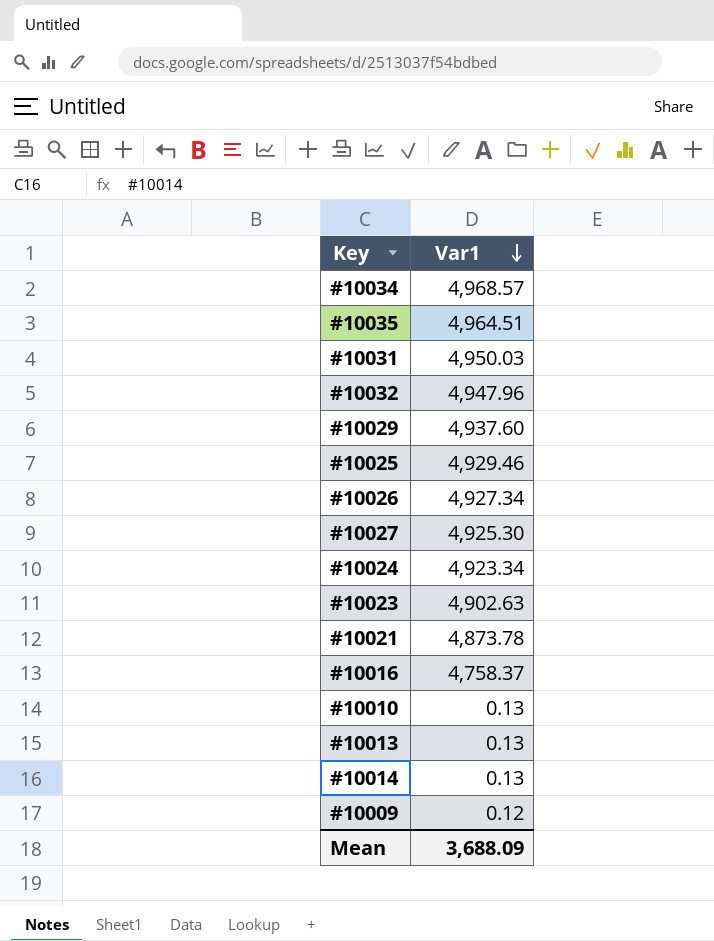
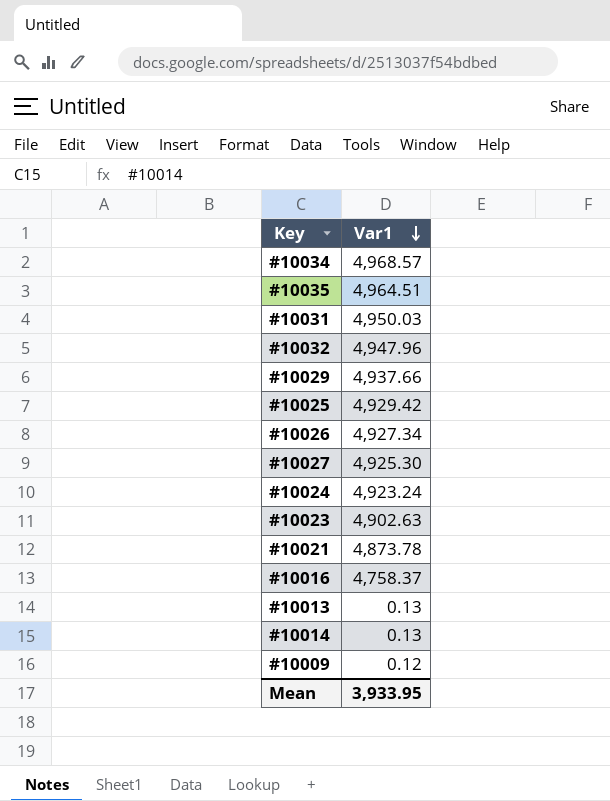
row #10010: 0.13 -> none
#10029 | Var1: 4,937.60 -> 4,937.66
#10025 | Var1: 4,929.46 -> 4,929.42
#10024 | Var1: 4,923.34 -> 4,923.24
Mean | Var1: 3,688.09 -> 3,933.95

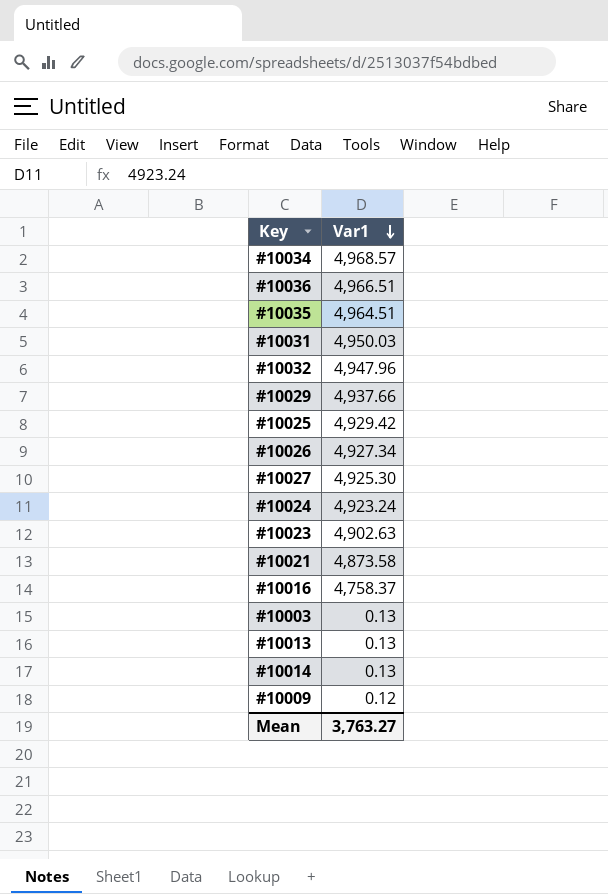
row #10036: none -> 4,966.51
#10021 | Var1: 4,873.78 -> 4,873.58
row #10003: none -> 0.13
Mean | Var1: 3,933.95 -> 3,763.27

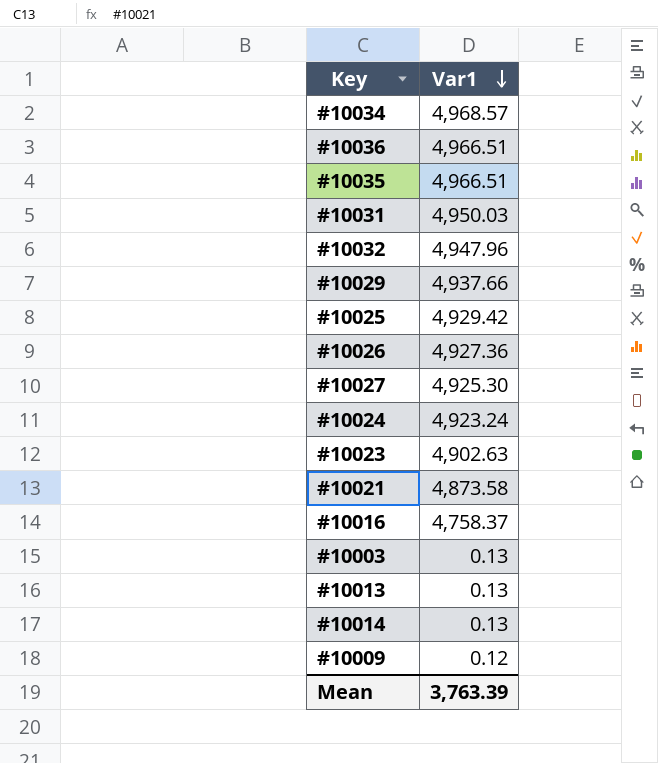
#10035 | Var1: 4,964.51 -> 4,966.51
#10026 | Var1: 4,927.34 -> 4,927.36
Mean | Var1: 3,763.27 -> 3,763.39

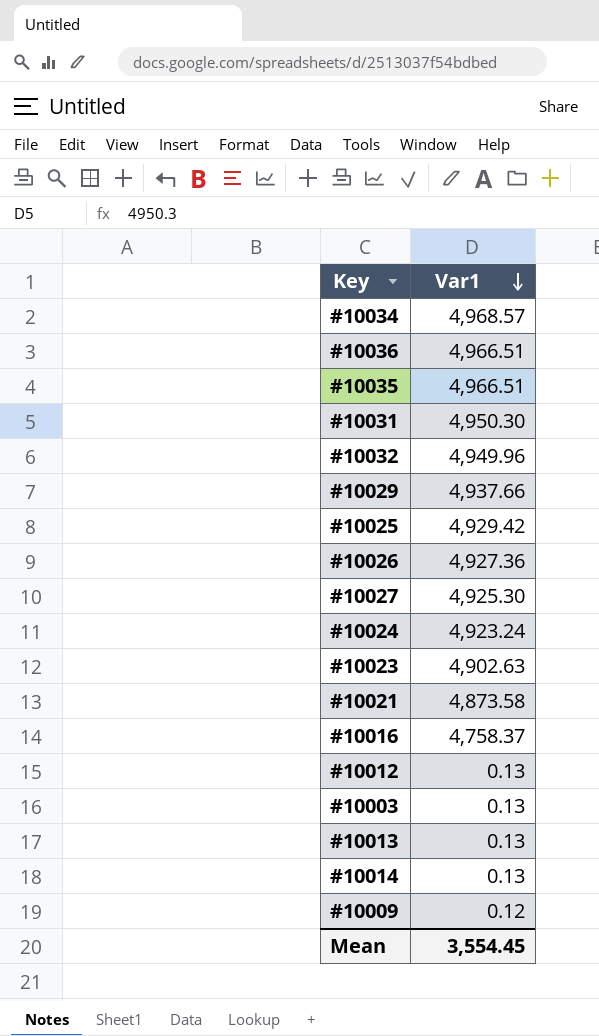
#10031 | Var1: 4,950.03 -> 4,950.30
#10032 | Var1: 4,947.96 -> 4,949.96
row #10012: none -> 0.13
Mean | Var1: 3,763.39 -> 3,554.45

